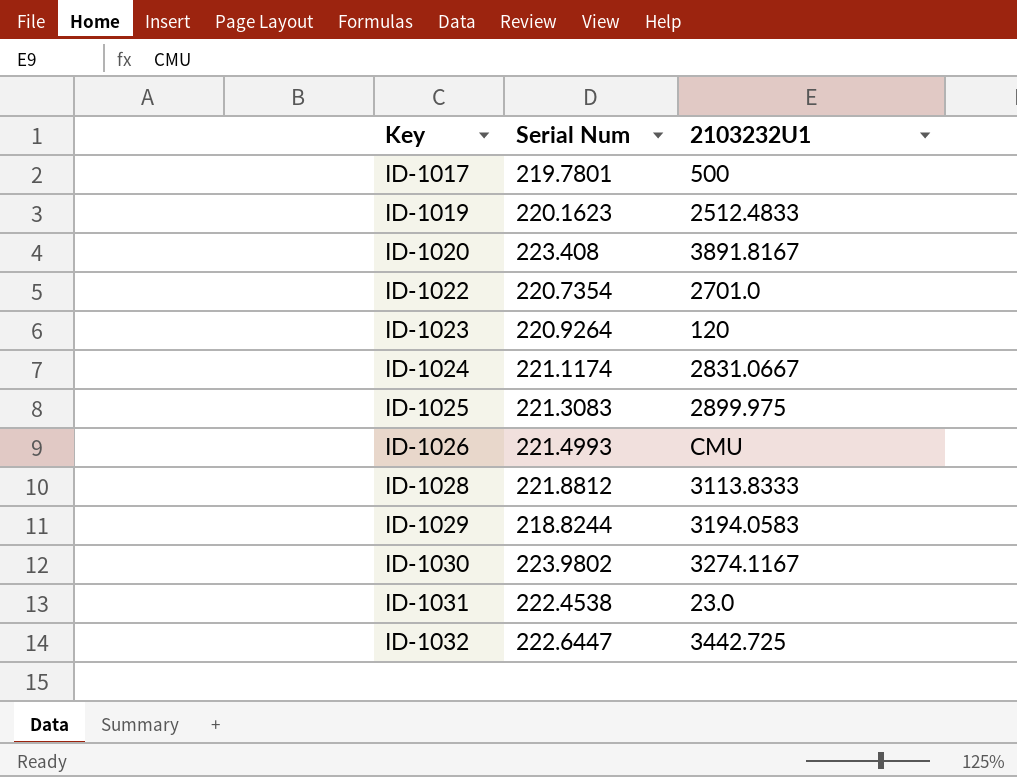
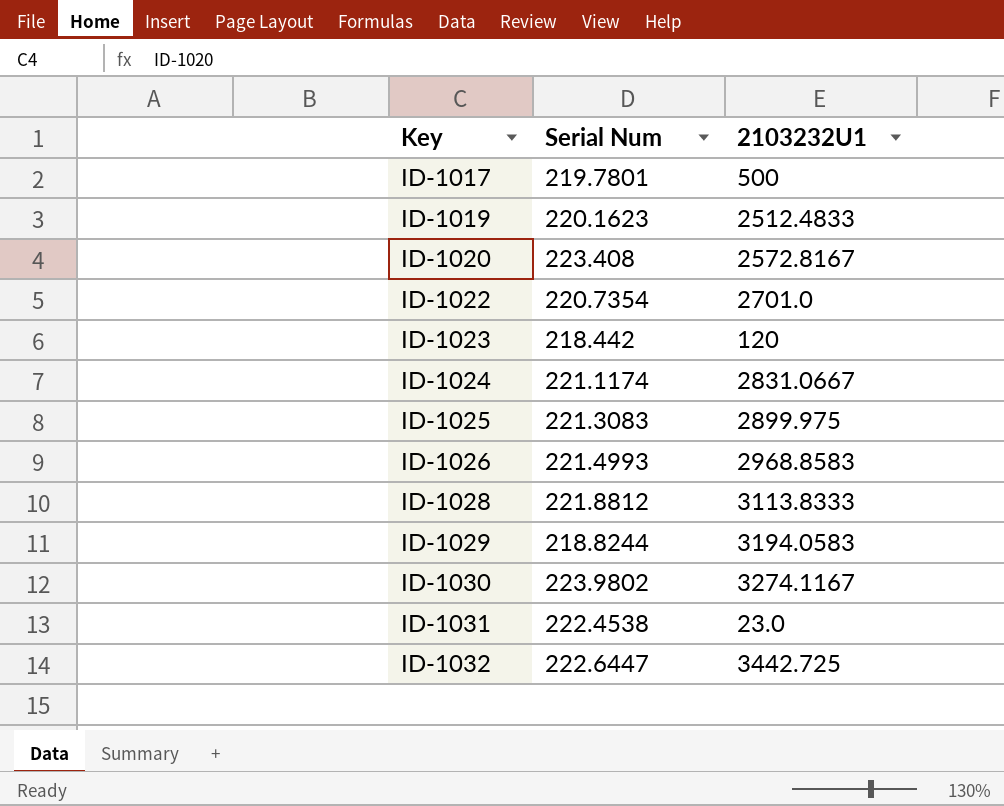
ID-1020 | 2103232U1: 3891.8167 -> 2572.8167
ID-1023 | Serial Num: 220.9264 -> 218.442
ID-1026 | 2103232U1: CMU -> 2968.8583

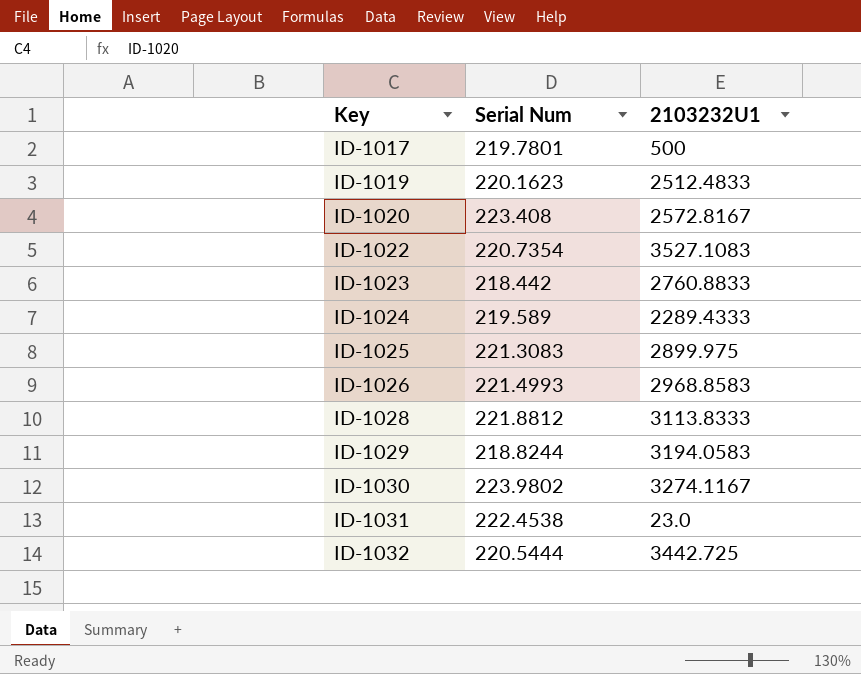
ID-1022 | 2103232U1: 2701.0 -> 3527.1083
ID-1023 | 2103232U1: 120 -> 2760.8833
ID-1024 | Serial Num: 221.1174 -> 219.589
ID-1024 | 2103232U1: 2831.0667 -> 2289.4333
ID-1032 | Serial Num: 222.6447 -> 220.5444

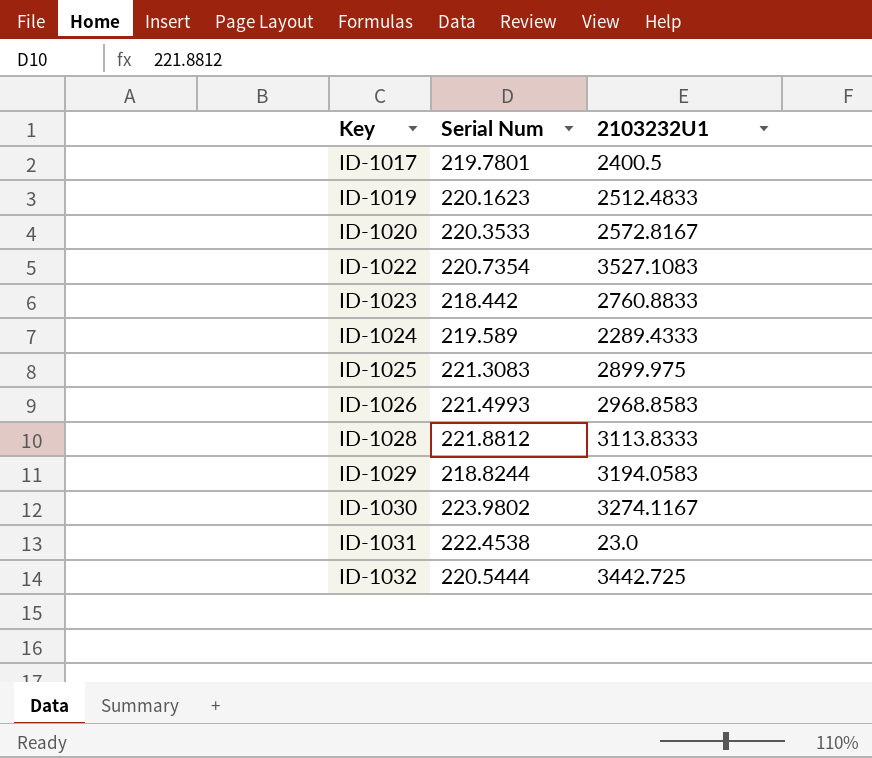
ID-1017 | 2103232U1: 500 -> 2400.5
ID-1020 | Serial Num: 223.408 -> 220.3533

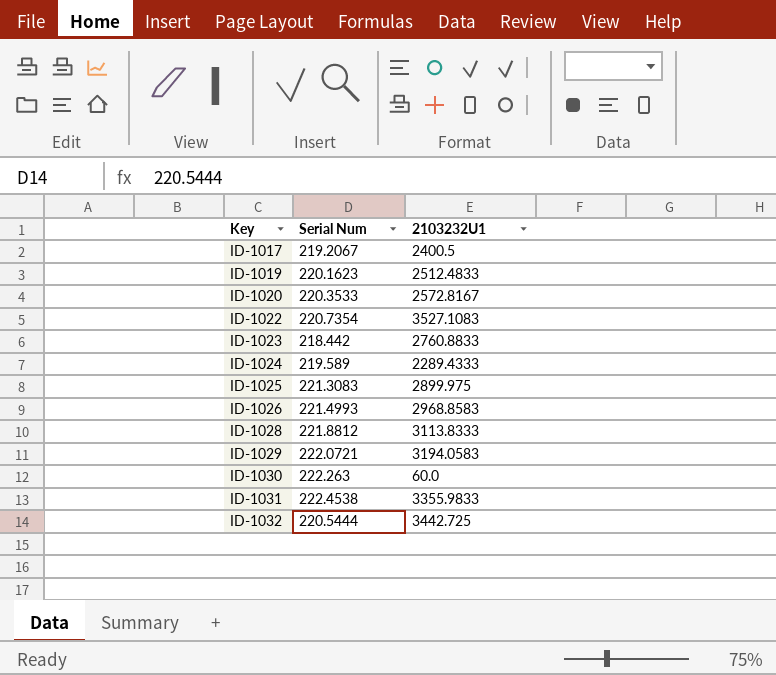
ID-1017 | Serial Num: 219.7801 -> 219.2067
ID-1029 | Serial Num: 218.8244 -> 222.0721
ID-1030 | Serial Num: 223.9802 -> 222.263
ID-1030 | 2103232U1: 3274.1167 -> 60.0
ID-1031 | 2103232U1: 23.0 -> 3355.9833

